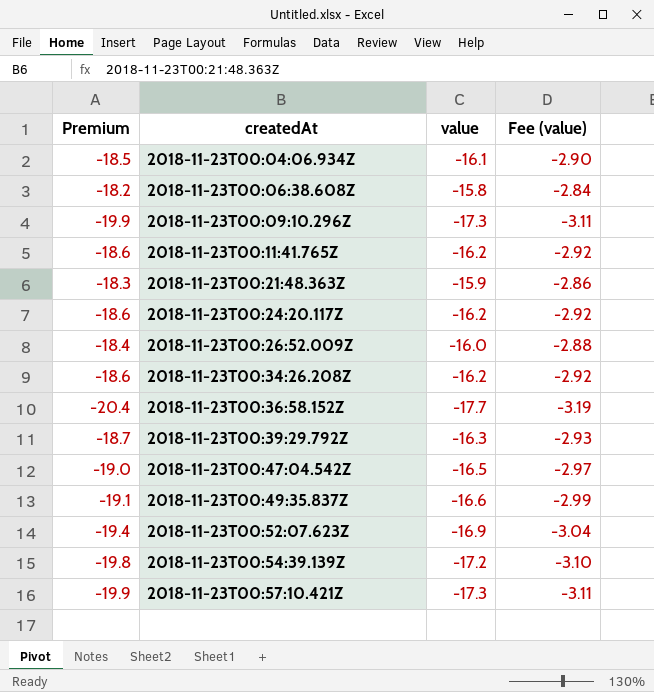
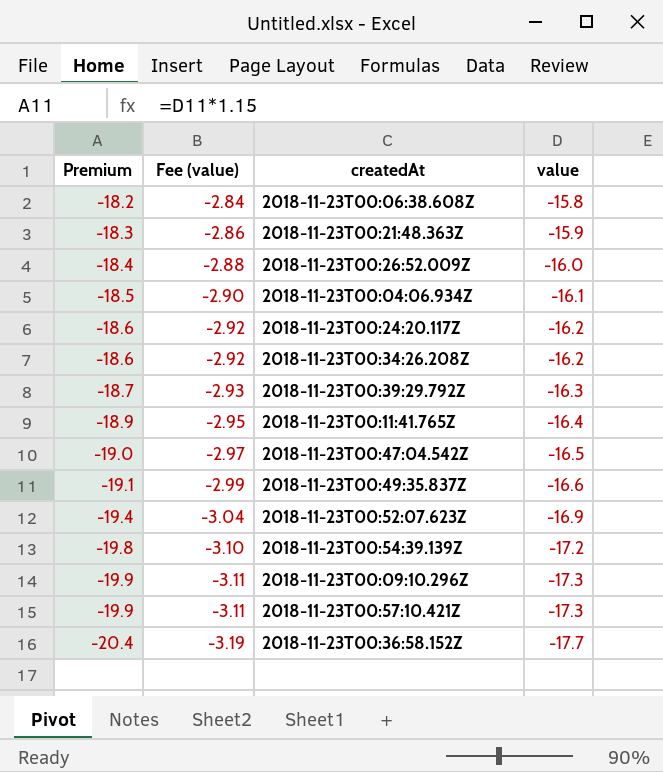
row order: createdAt ascending -> Premium descending
column Fee (value) | position: 4 -> 2
2018-11-23T00:11:41.765Z | Premium: -18.6 -> -18.9
2018-11-23T00:11:41.765Z | Fee (value): -2.92 -> -2.95
2018-11-23T00:11:41.765Z | value: -16.2 -> -16.4

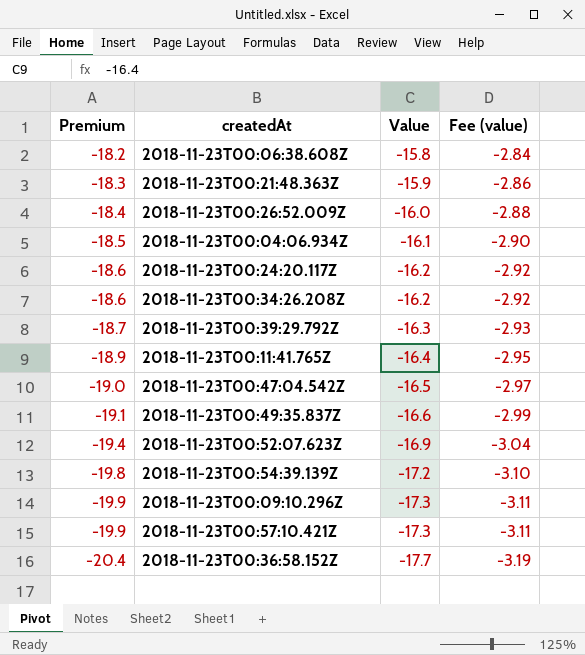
column name: value -> Value
column Fee (value) | position: 2 -> 4

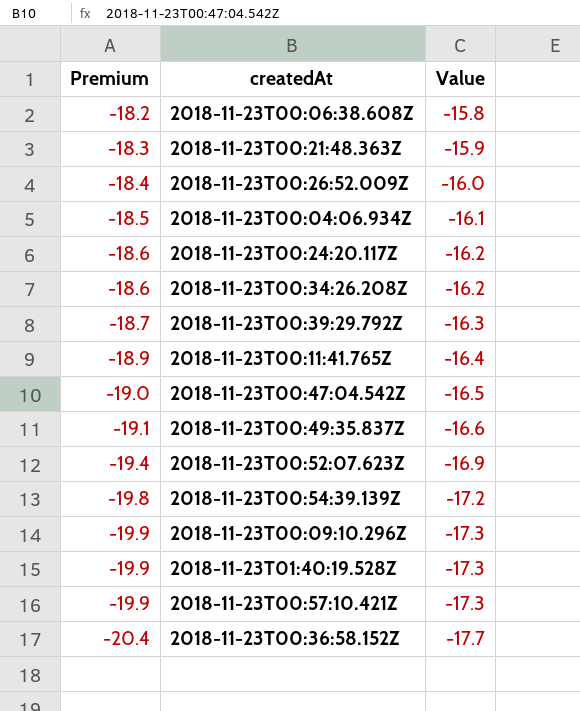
column Fee (value) | formula: [Value] * 0.18 -> none
row 2018-11-23T01:40:19.528Z: none -> -19.9 | -17.3

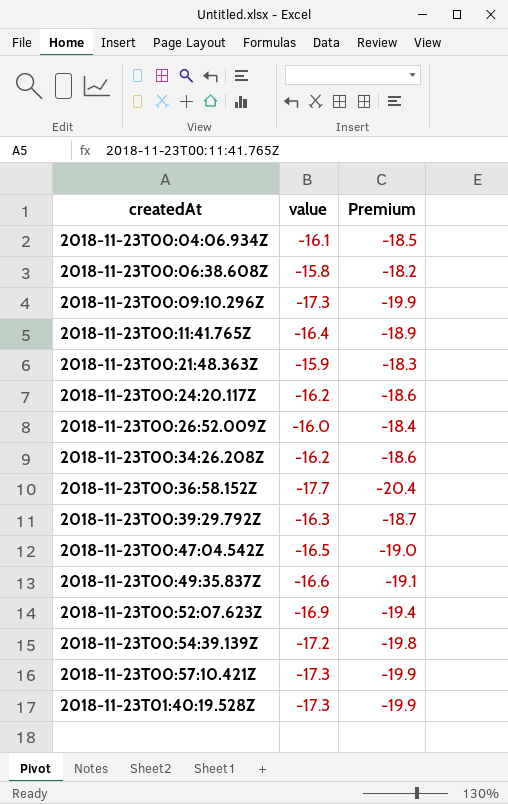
row order: Premium descending -> createdAt ascending
column name: Value -> value
column Premium | position: 1 -> 3

